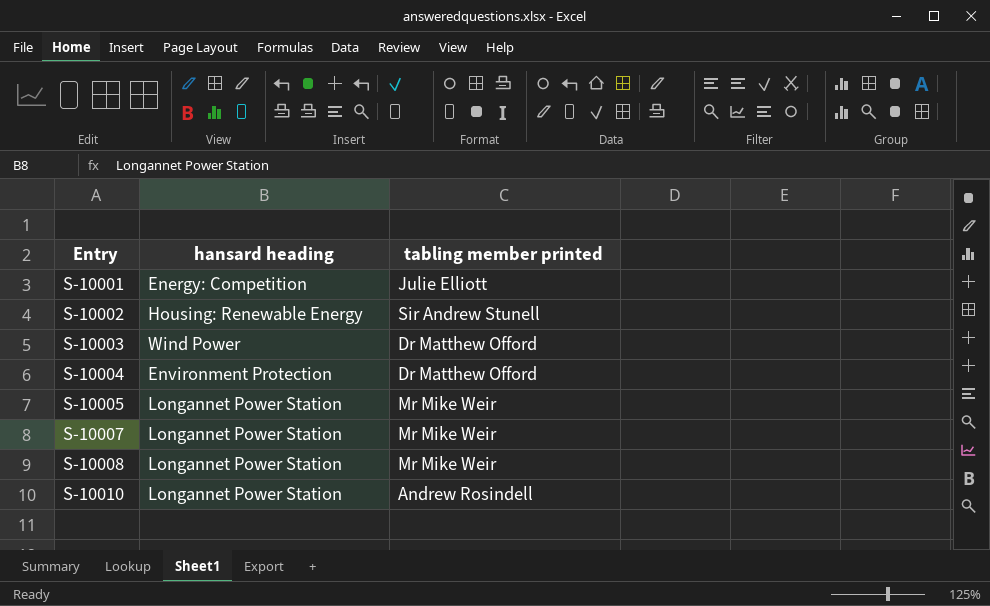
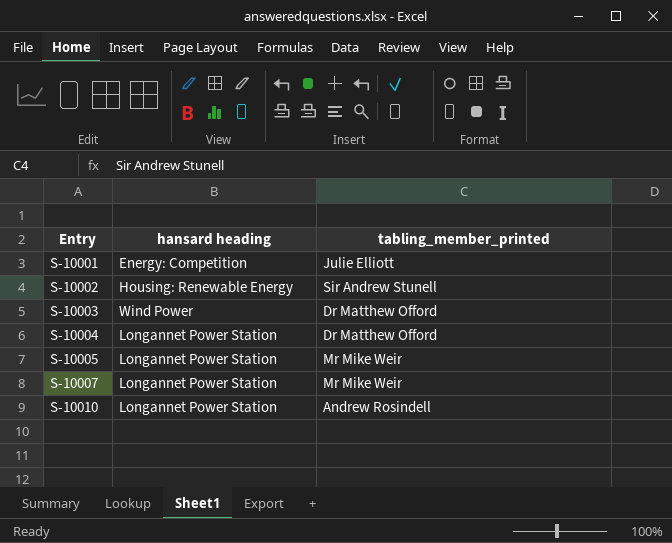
column name: tabling member printed -> tabling_member_printed
row S-10008: Longannet Power Station | Mr Mike Weir -> none
S-10004 | hansard heading: Environment Protection -> Longannet Power Station

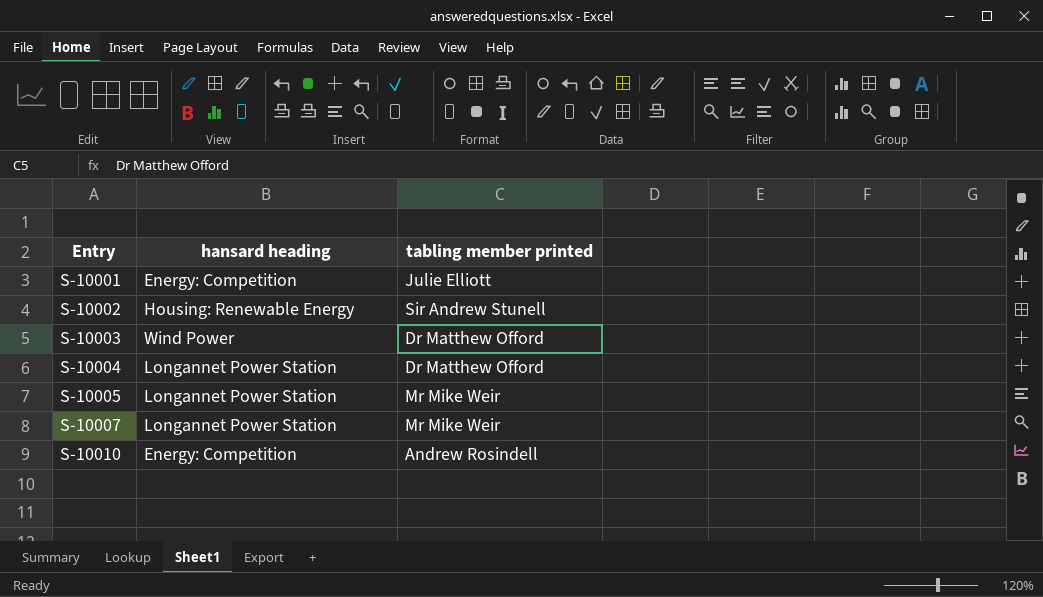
column name: tabling_member_printed -> tabling member printed
S-10010 | hansard heading: Longannet Power Station -> Energy: Competition

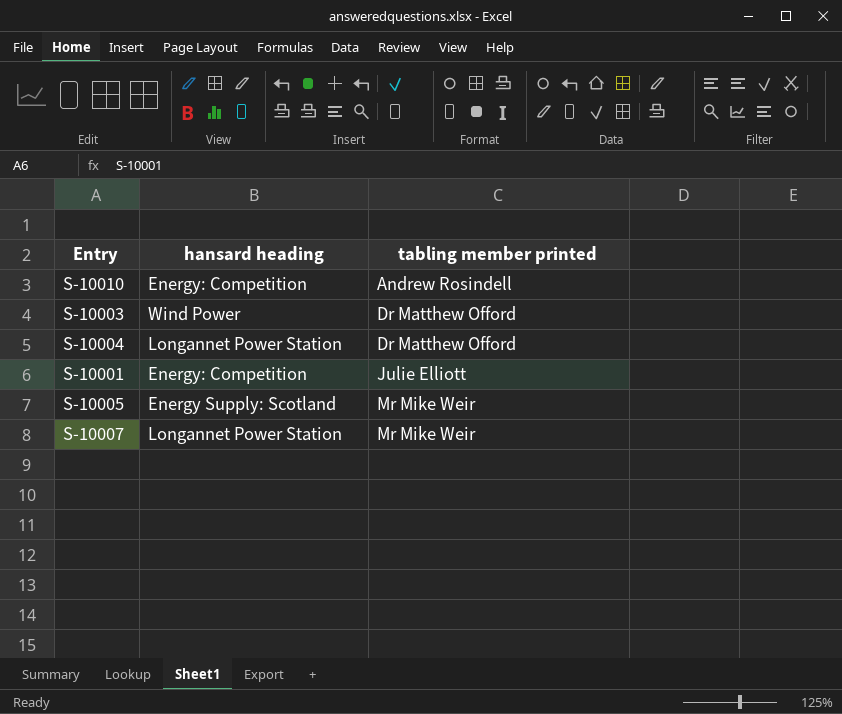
row order: Entry ascending -> tabling member printed ascending
row S-10002: Housing: Renewable Energy | Sir Andrew Stunell -> none
S-10005 | hansard heading: Longannet Power Station -> Energy Supply: Scotland

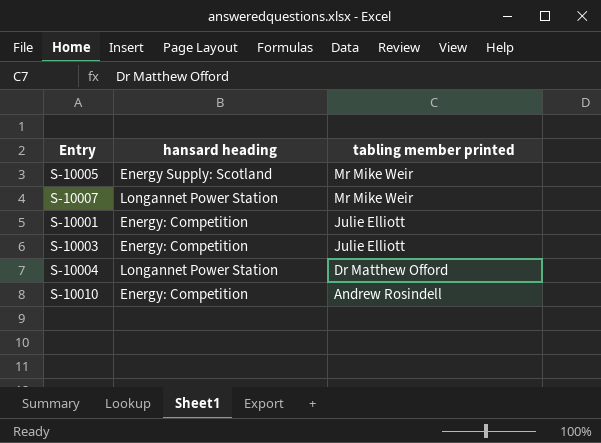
row order: tabling member printed ascending -> tabling member printed descending
S-10003 | hansard heading: Wind Power -> Energy: Competition
S-10003 | tabling member printed: Dr Matthew Offord -> Julie Elliott

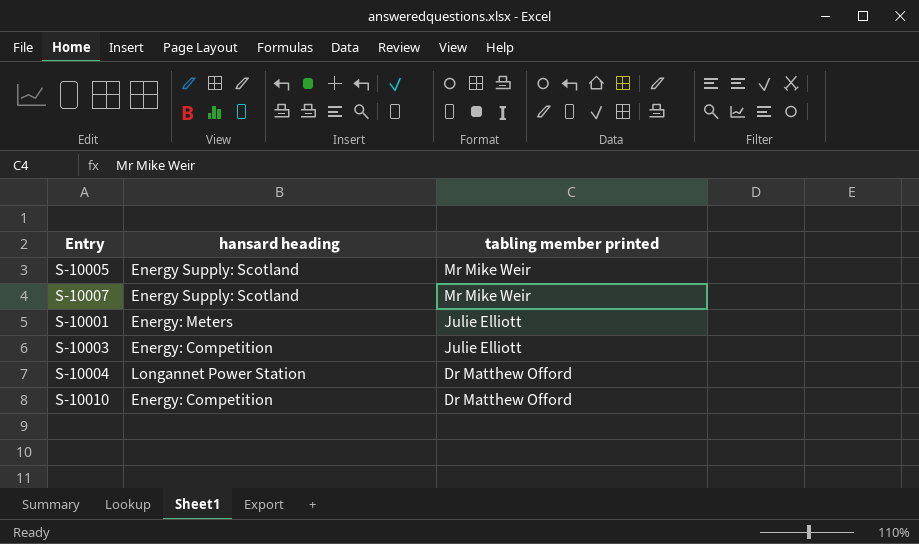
S-10007 | hansard heading: Longannet Power Station -> Energy Supply: Scotland
S-10001 | hansard heading: Energy: Competition -> Energy: Meters
S-10010 | tabling member printed: Andrew Rosindell -> Dr Matthew Offord

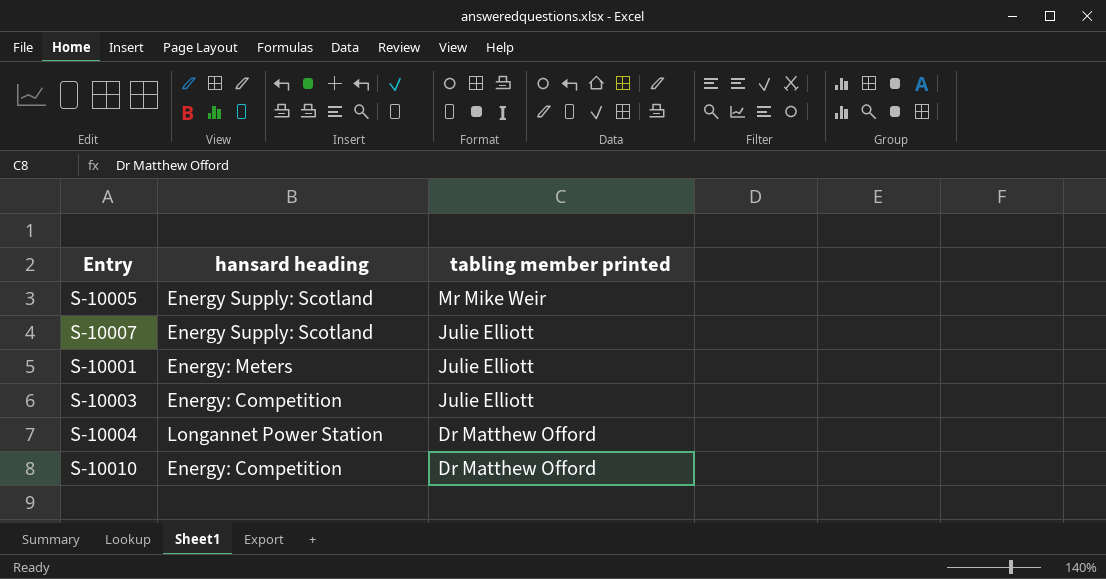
S-10007 | tabling member printed: Mr Mike Weir -> Julie Elliott

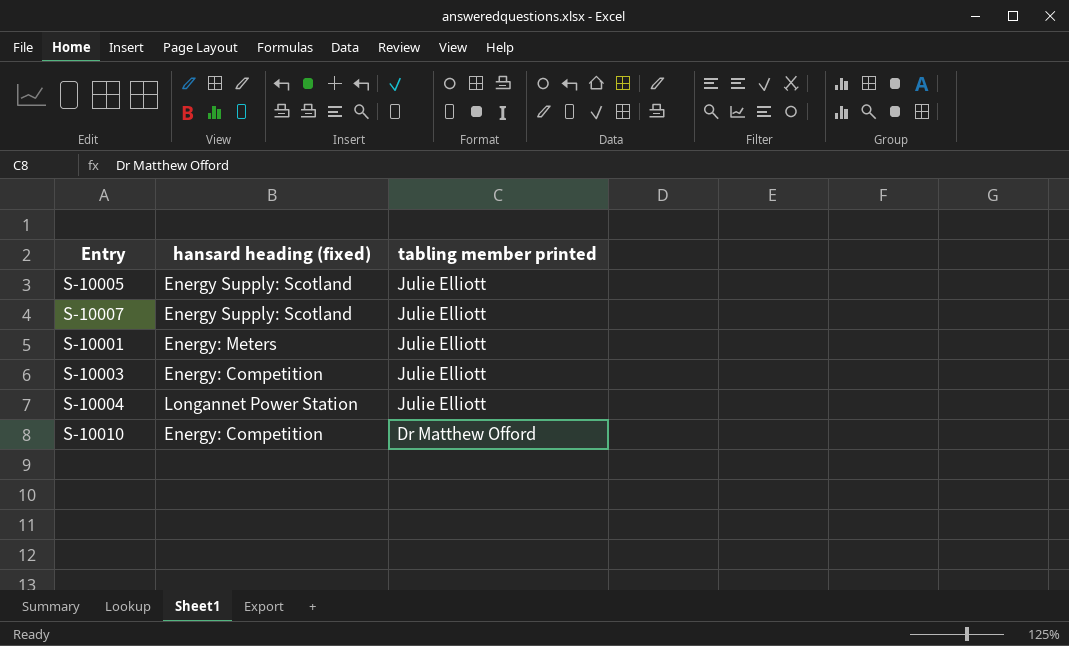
column name: hansard heading -> hansard heading (fixed)
S-10005 | tabling member printed: Mr Mike Weir -> Julie Elliott
S-10004 | tabling member printed: Dr Matthew Offord -> Julie Elliott

